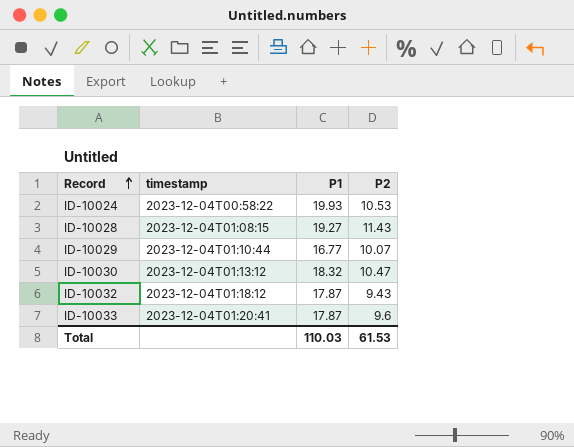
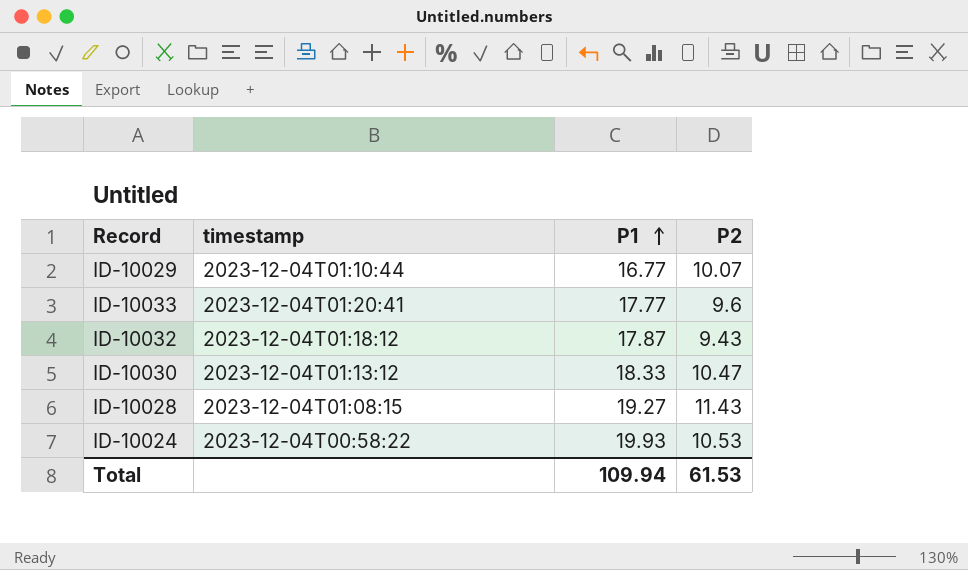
row order: Record ascending -> P1 ascending
ID-10033 | P1: 17.87 -> 17.77
ID-10030 | P1: 18.32 -> 18.33
Total | P1: 110.03 -> 109.94

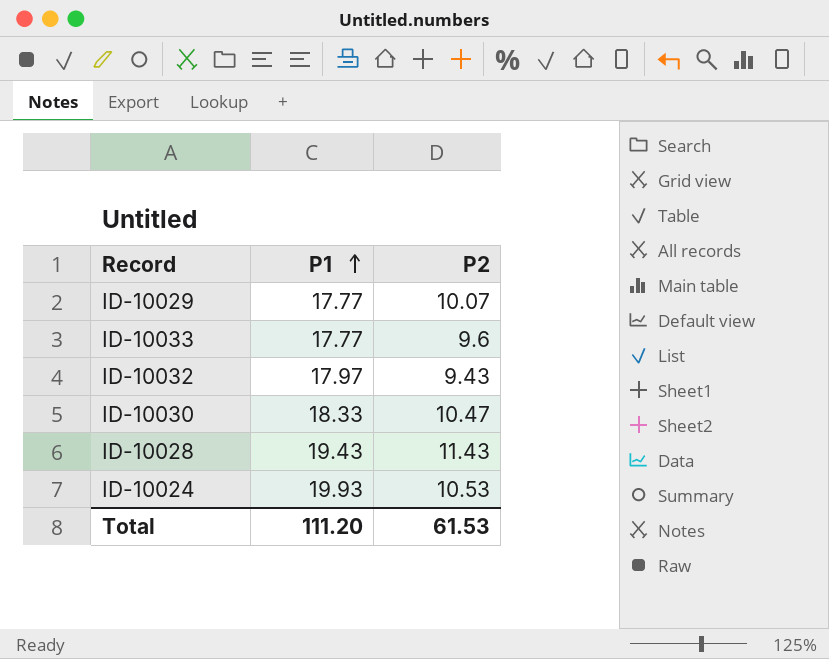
column timestamp | position: 2 -> none
ID-10029 | P1: 16.77 -> 17.77
ID-10032 | P1: 17.87 -> 17.97
ID-10028 | P1: 19.27 -> 19.43
Total | P1: 109.94 -> 111.20

